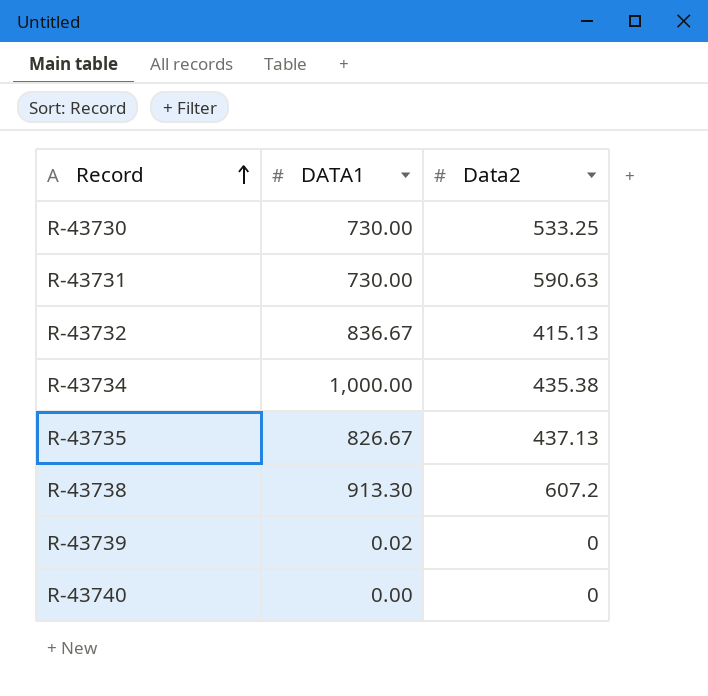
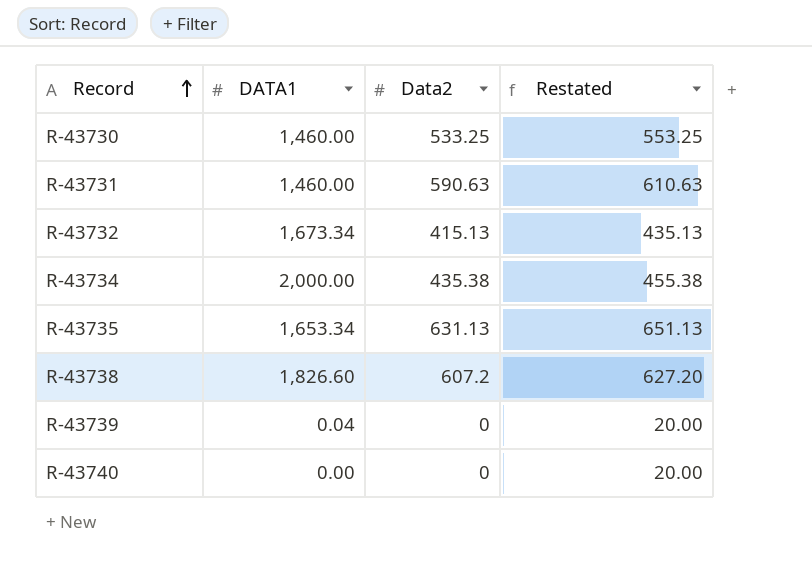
column Restated | formula: none -> [Data2] + 20
R-43730 | DATA1: 730.00 -> 1,460.00
R-43731 | DATA1: 730.00 -> 1,460.00
R-43732 | DATA1: 836.67 -> 1,673.34
R-43734 | DATA1: 1,000.00 -> 2,000.00
R-43735 | DATA1: 826.67 -> 1,653.34
R-43735 | Data2: 437.13 -> 631.13
R-43738 | DATA1: 913.30 -> 1,826.60
R-43739 | DATA1: 0.02 -> 0.04

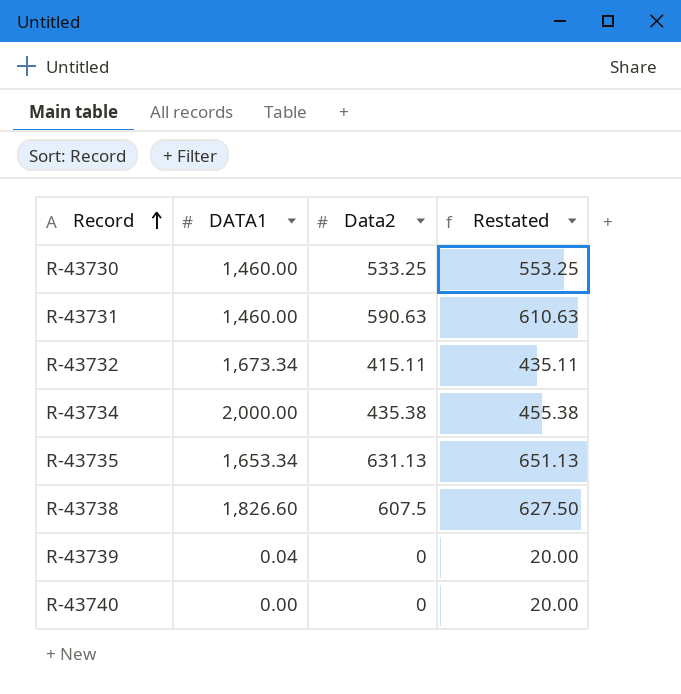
R-43732 | Data2: 415.13 -> 415.11
R-43732 | Restated: 435.13 -> 435.11
R-43738 | Data2: 607.2 -> 607.5
R-43738 | Restated: 627.20 -> 627.50

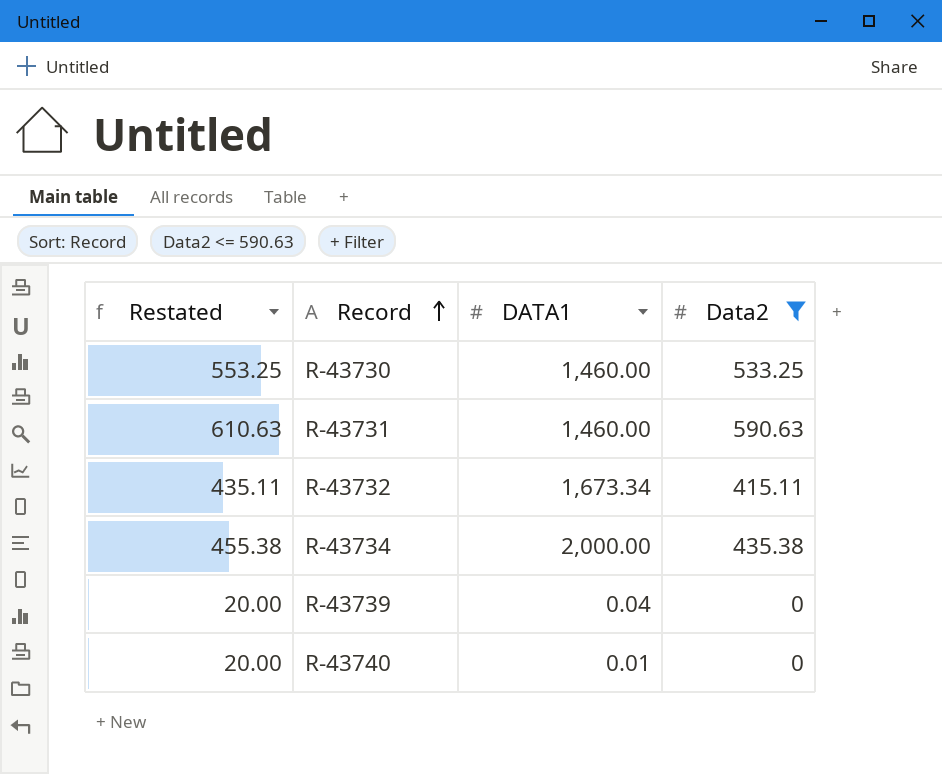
filter: none -> Data2 <= 590.63
column Restated | position: 4 -> 1
R-43740 | DATA1: 0.00 -> 0.01

